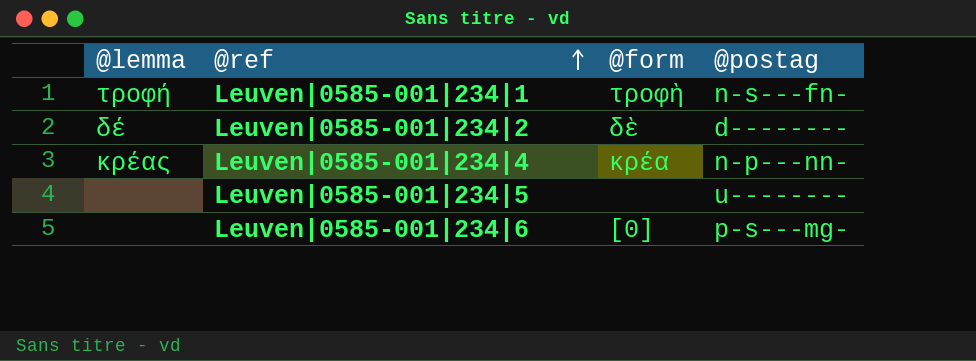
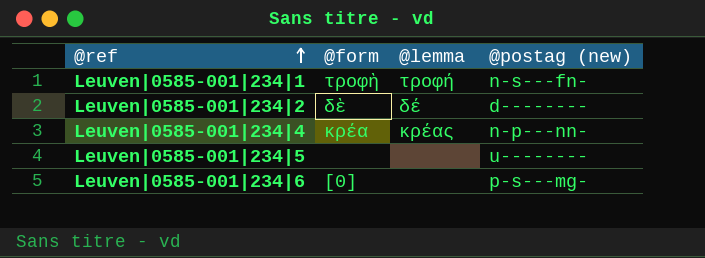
column @lemma | position: 1 -> 3
column name: @postag -> @postag (new)

